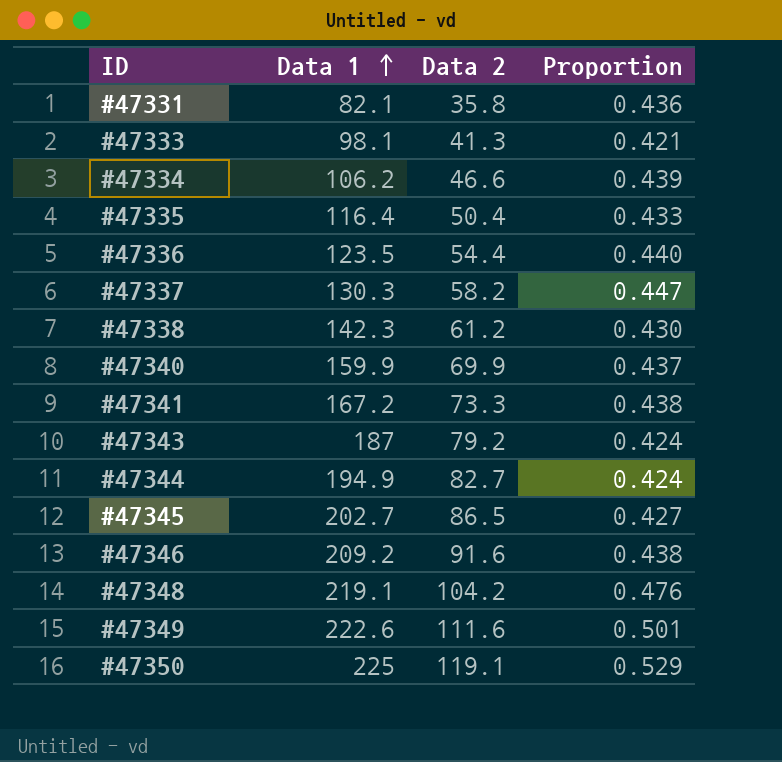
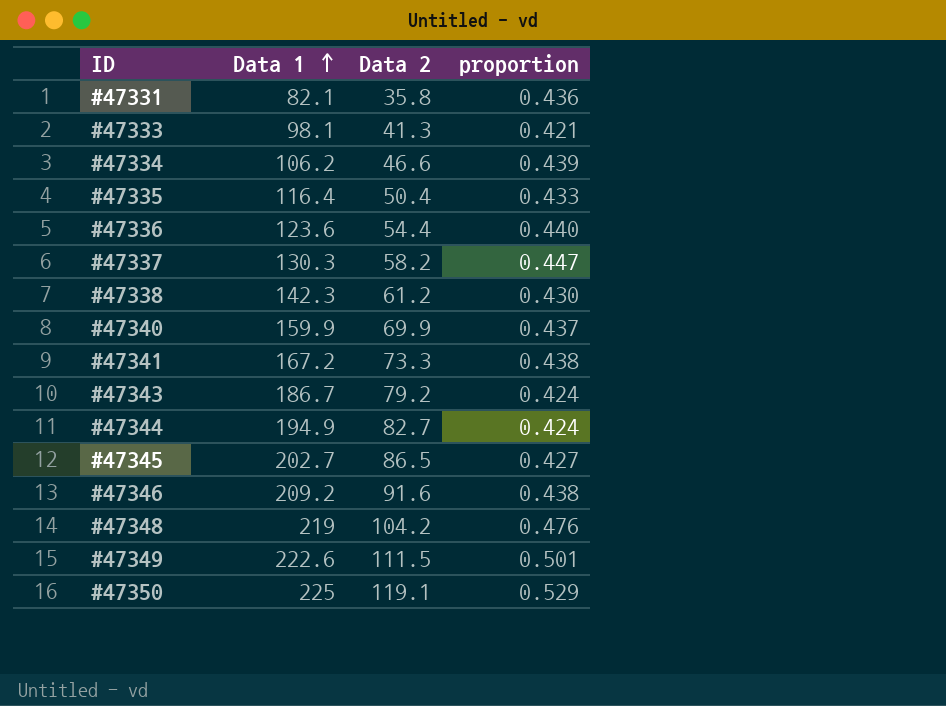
column name: Proportion -> proportion
#47336 | Data 1: 123.5 -> 123.6
#47343 | Data 1: 187 -> 186.7
#47348 | Data 1: 219.1 -> 219
#47349 | Data 2: 111.6 -> 111.5

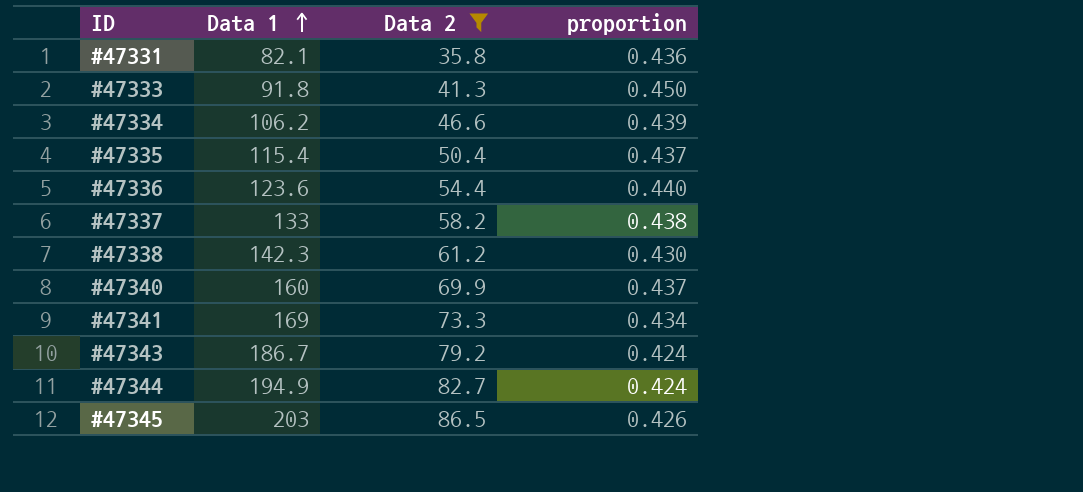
filter: none -> Data 2 <= 86.5
#47333 | Data 1: 98.1 -> 91.8
#47333 | proportion: 0.421 -> 0.450
#47335 | Data 1: 116.4 -> 115.4
#47335 | proportion: 0.433 -> 0.437
#47337 | Data 1: 130.3 -> 133
#47337 | proportion: 0.447 -> 0.438
#47340 | Data 1: 159.9 -> 160
#47341 | Data 1: 167.2 -> 169
#47341 | proportion: 0.438 -> 0.434
#47345 | Data 1: 202.7 -> 203
#47345 | proportion: 0.427 -> 0.426

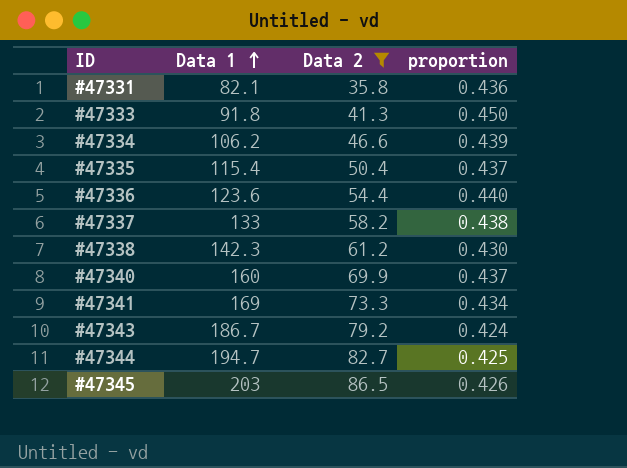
#47344 | Data 1: 194.9 -> 194.7
#47344 | proportion: 0.424 -> 0.425

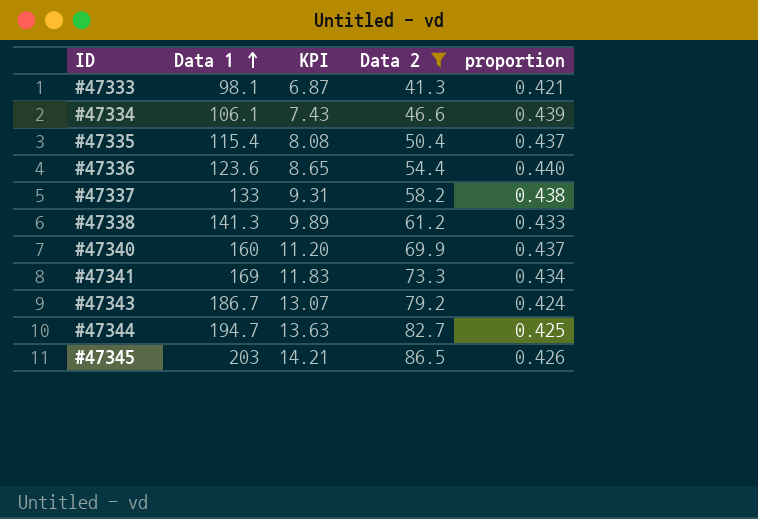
column KPI | formula: none -> [Data 1] * 0.07
row #47331: 82.1 | 35.8 | 0.436 -> none
#47333 | Data 1: 91.8 -> 98.1
#47333 | proportion: 0.450 -> 0.421
#47334 | Data 1: 106.2 -> 106.1
#47338 | Data 1: 142.3 -> 141.3
#47338 | proportion: 0.430 -> 0.433

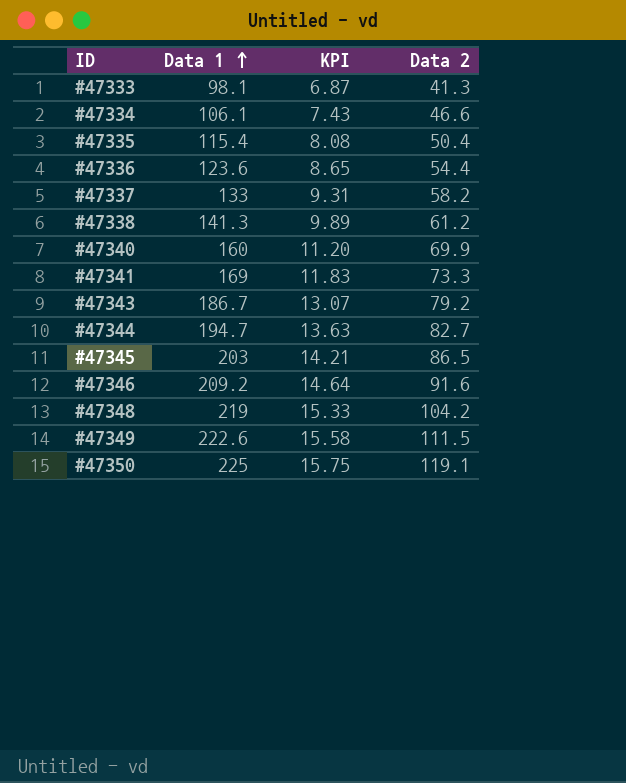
filter: Data 2 <= 86.5 -> none
column proportion | formula: [Data 2] / [Data 1] -> none

